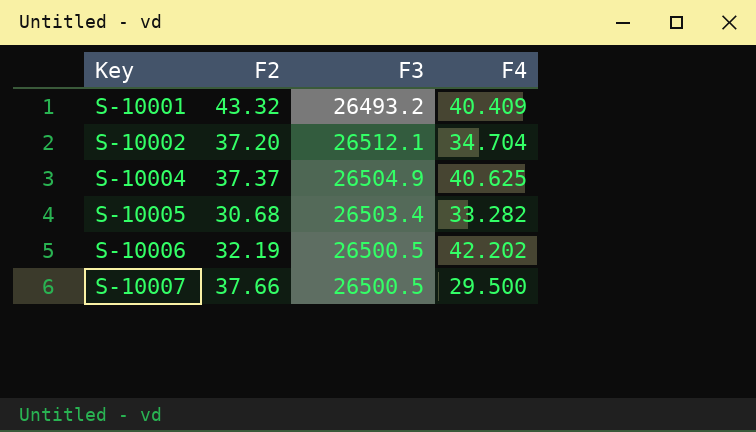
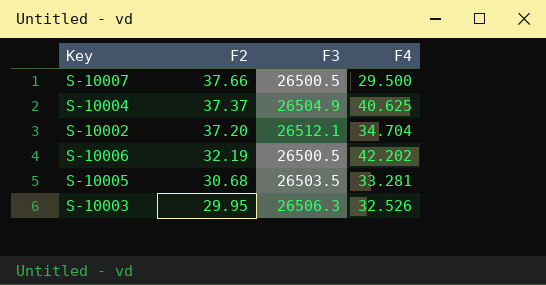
row order: Key ascending -> F2 descending
row S-10001: 43.32 | 26493.2 | 40.409 -> none
S-10005 | F3: 26503.4 -> 26503.5
S-10005 | F4: 33.282 -> 33.281
row S-10003: none -> 29.95 | 26506.3 | 32.526

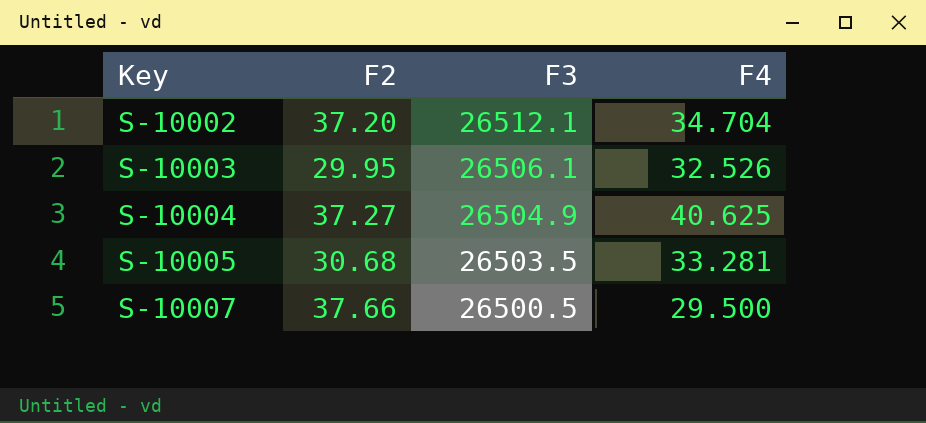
row order: F2 descending -> Key ascending
row S-10006: 32.19 | 26500.5 | 42.202 -> none
S-10003 | F3: 26506.3 -> 26506.1
S-10004 | F2: 37.37 -> 37.27

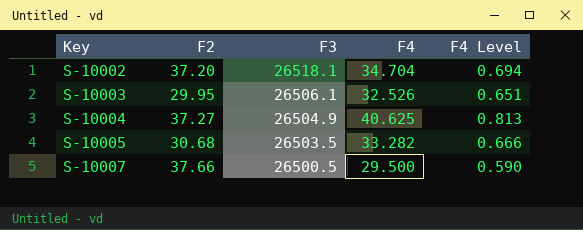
column F4 Level | formula: none -> [F4] * 0.02
S-10002 | F3: 26512.1 -> 26518.1
S-10005 | F4: 33.281 -> 33.282

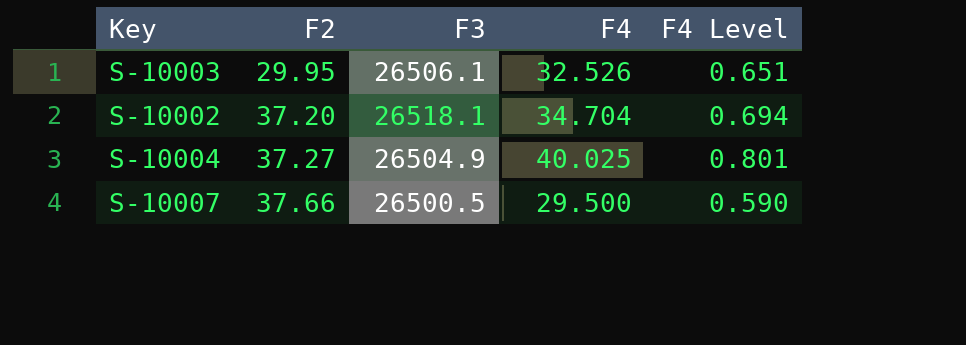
row order: Key ascending -> F2 ascending
row S-10005: 30.68 | 26503.5 | 33.282 | 0.666 -> none
S-10004 | F4: 40.625 -> 40.025
S-10004 | F4 Level: 0.813 -> 0.801

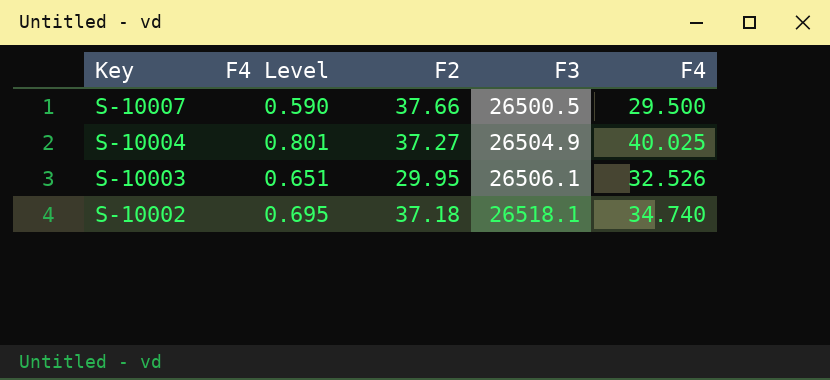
row order: F2 ascending -> Key descending
column F4 Level | position: 5 -> 2
S-10002 | F4 Level: 0.694 -> 0.695
S-10002 | F2: 37.20 -> 37.18
S-10002 | F4: 34.704 -> 34.740

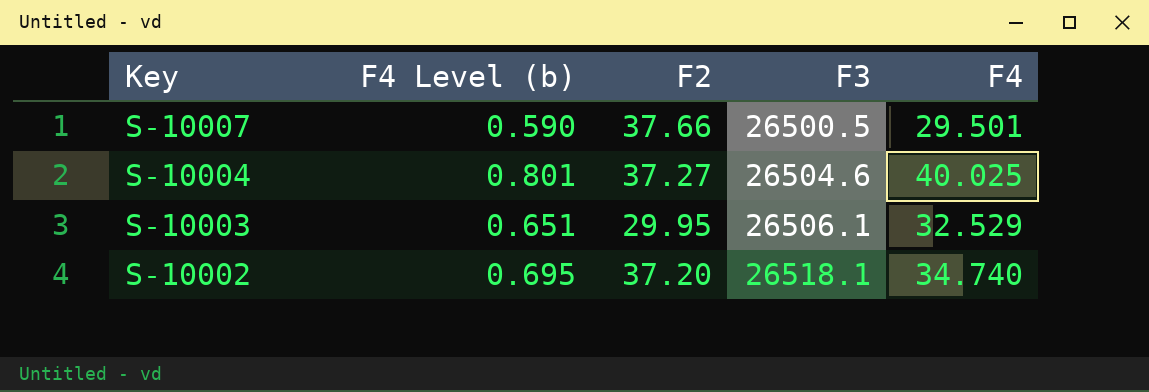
column name: F4 Level -> F4 Level (b)
S-10007 | F4: 29.500 -> 29.501
S-10004 | F3: 26504.9 -> 26504.6
S-10003 | F4: 32.526 -> 32.529
S-10002 | F2: 37.18 -> 37.20

